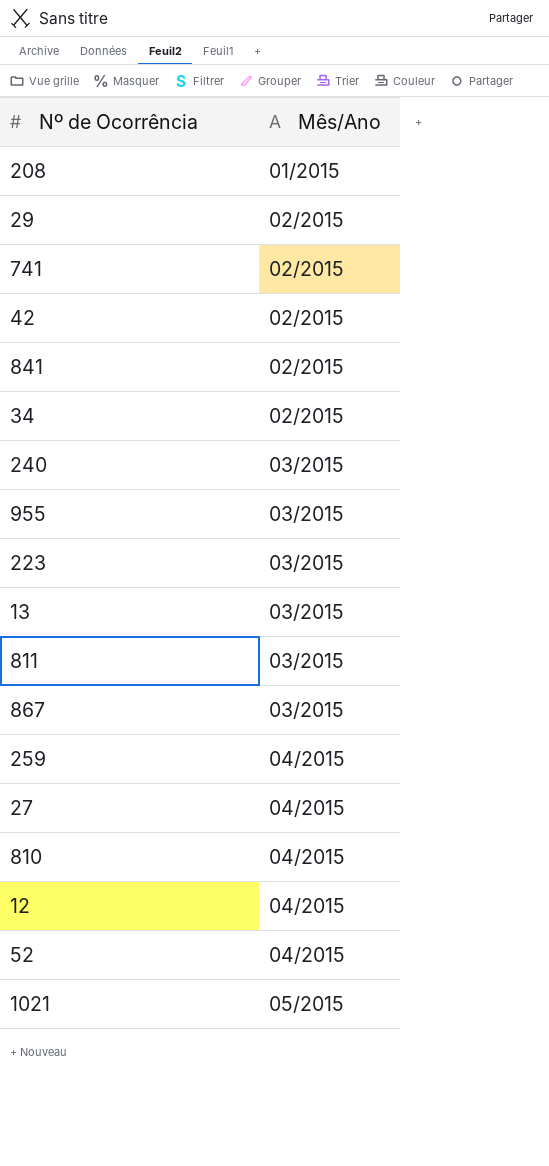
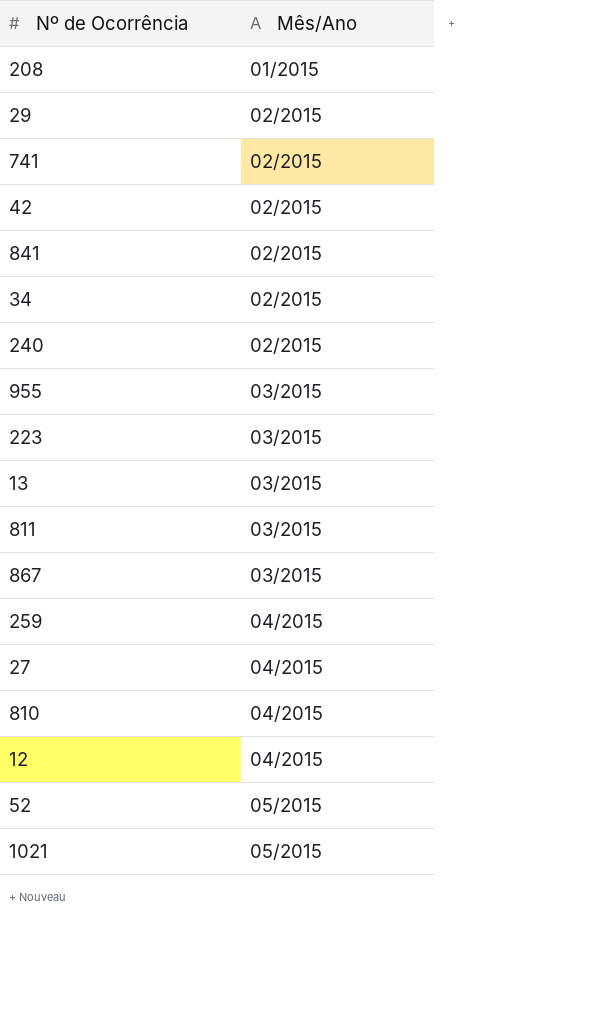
240 | Mês/Ano: 03/2015 -> 02/2015
52 | Mês/Ano: 04/2015 -> 05/2015

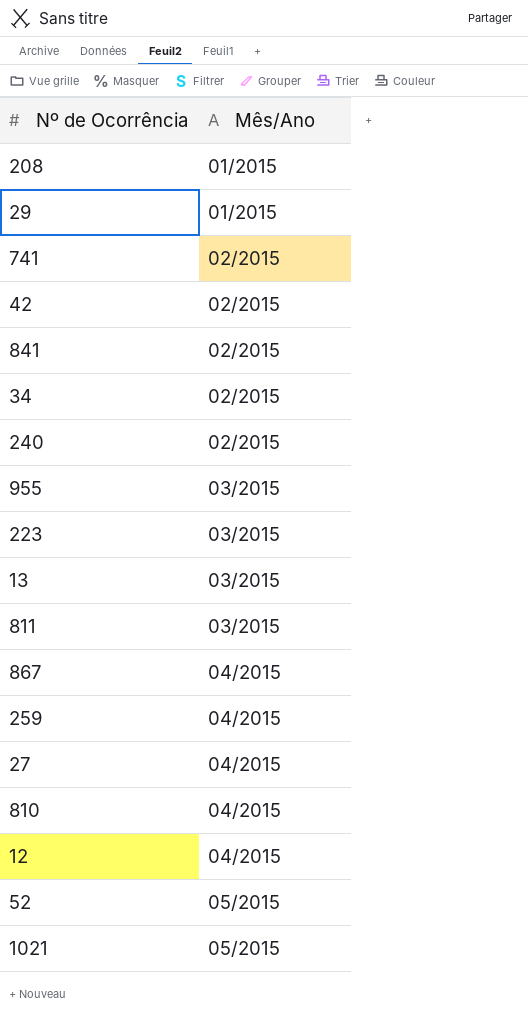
29 | Mês/Ano: 02/2015 -> 01/2015
867 | Mês/Ano: 03/2015 -> 04/2015

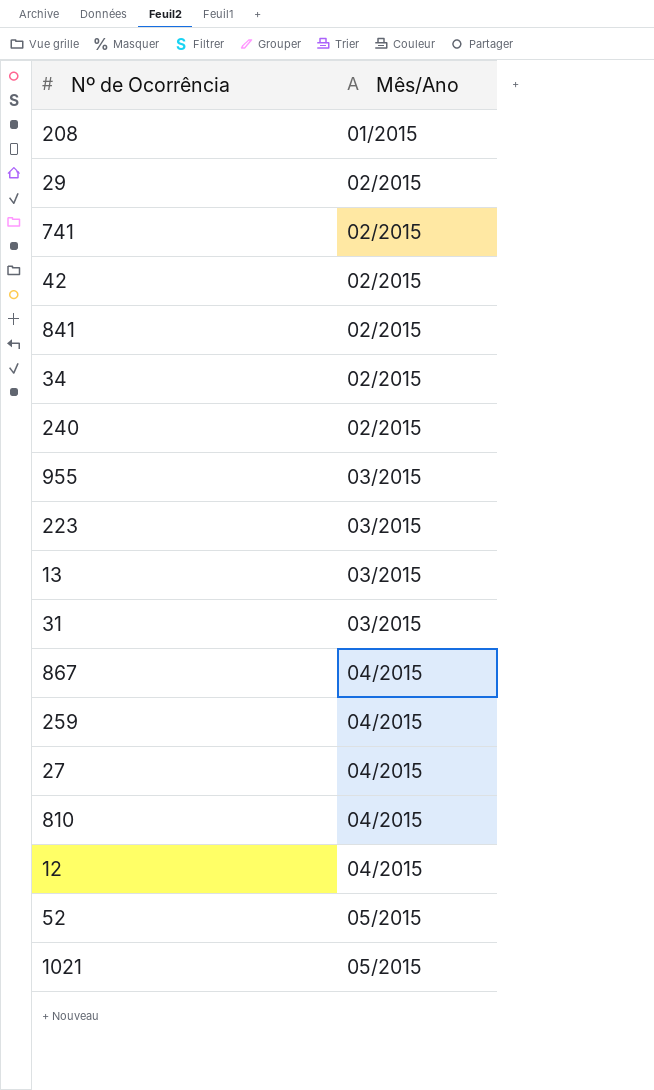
row 811: 03/2015 -> none
29 | Mês/Ano: 01/2015 -> 02/2015
row 31: none -> 03/2015

